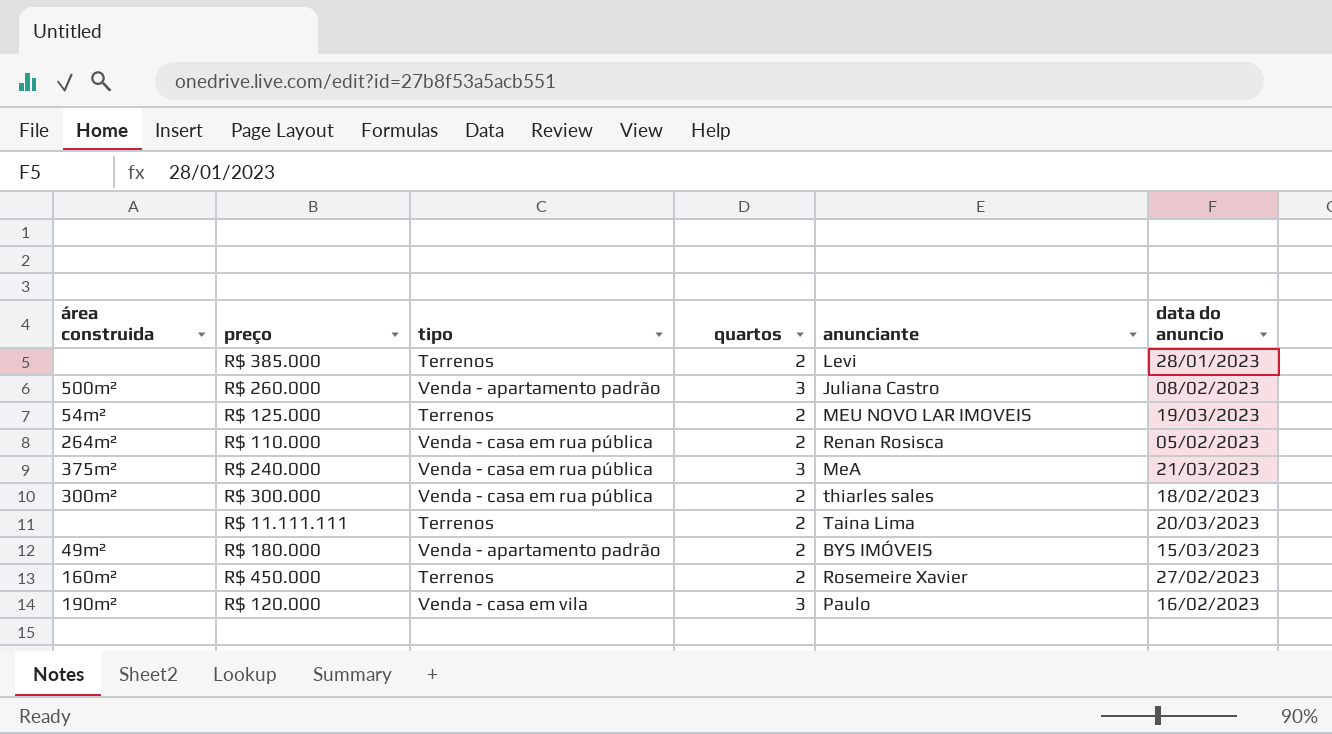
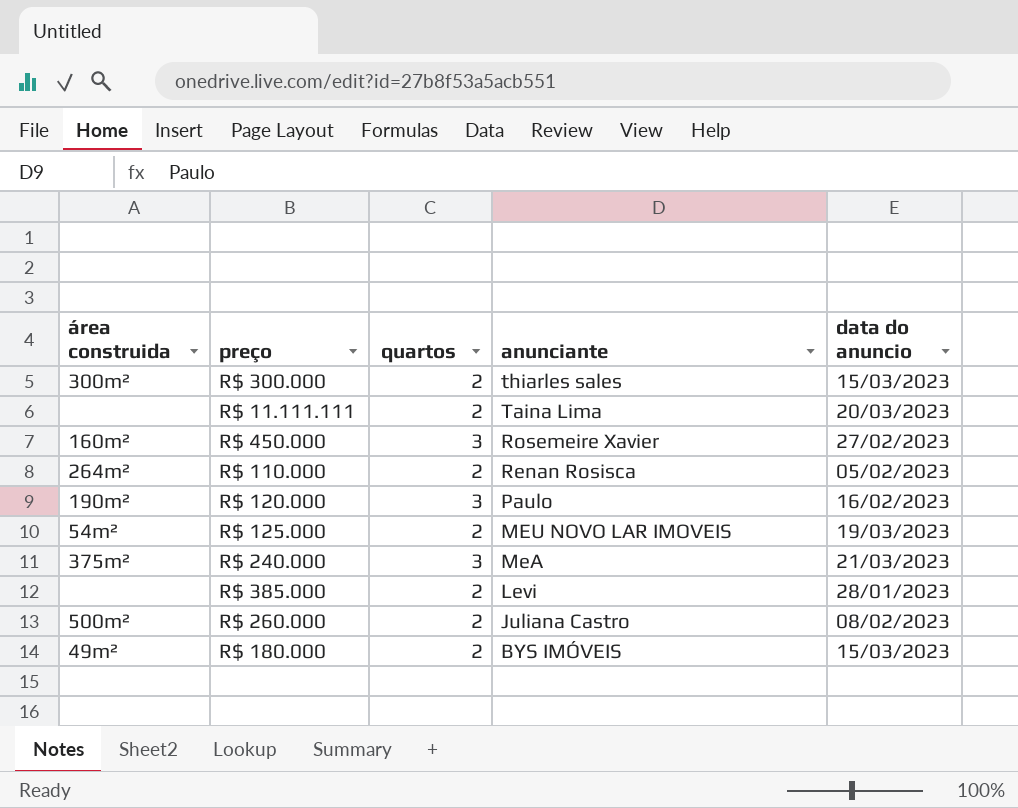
row order: none -> anunciante descending
column tipo | position: 3 -> none
R$ 300.000 | data do anuncio: 18/02/2023 -> 15/03/2023
R$ 450.000 | quartos: 2 -> 3
R$ 260.000 | quartos: 3 -> 2

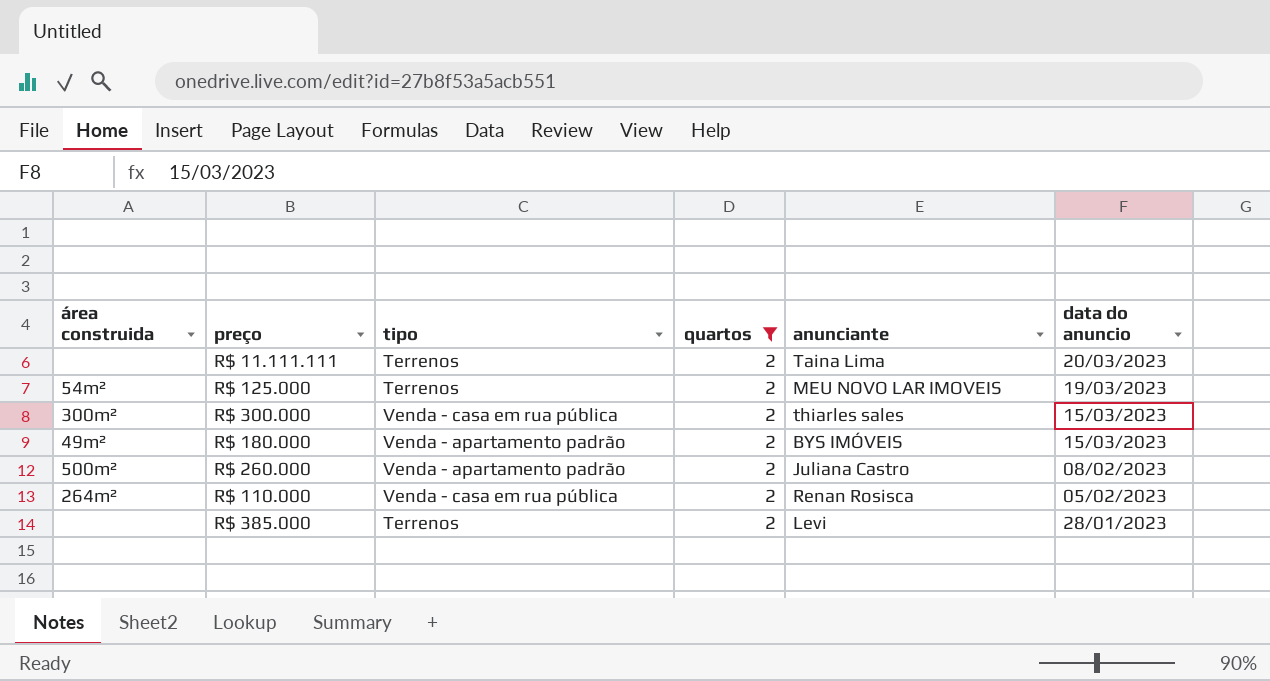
filter: none -> quartos = 2
row order: anunciante descending -> data do anuncio descending
column tipo | position: none -> 3

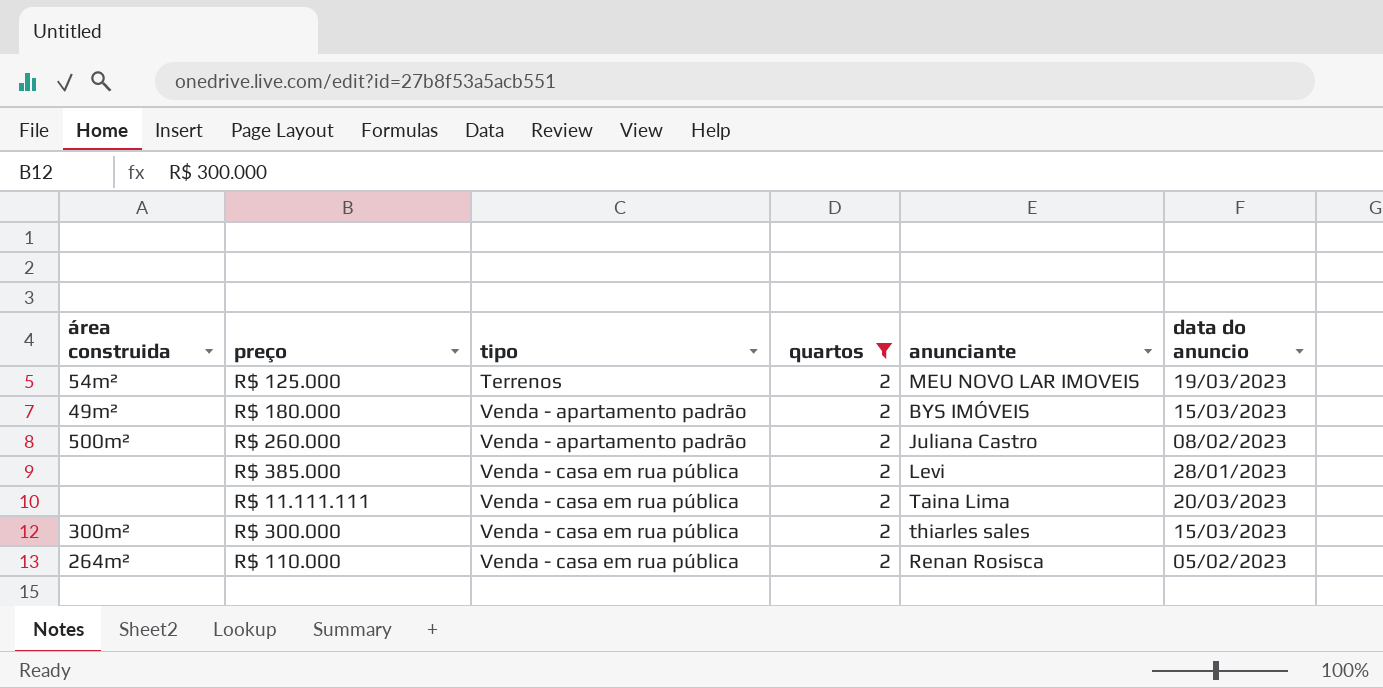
row order: data do anuncio descending -> tipo ascending
R$ 385.000 | tipo: Terrenos -> Venda - casa em rua pública
R$ 11.111.111 | tipo: Terrenos -> Venda - casa em rua pública

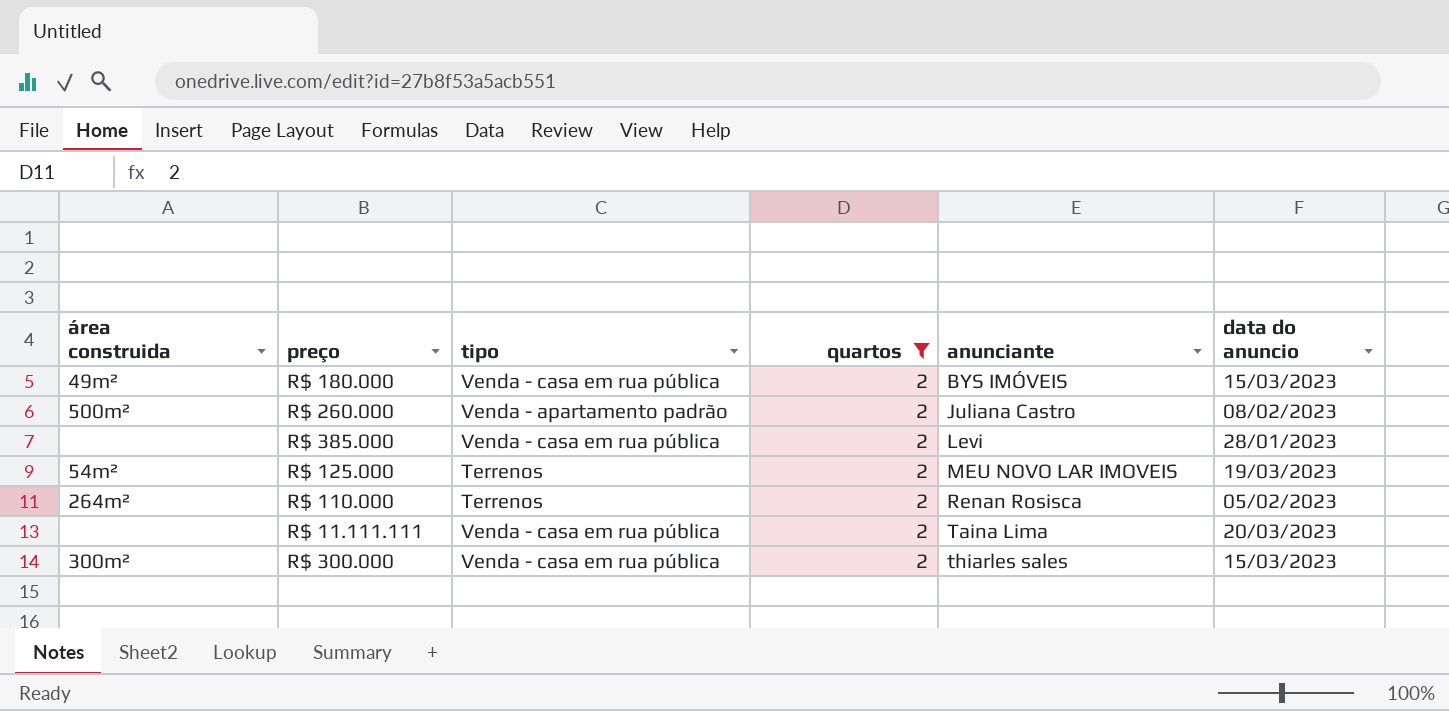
row order: tipo ascending -> anunciante ascending
R$ 180.000 | tipo: Venda - apartamento padrão -> Venda - casa em rua pública
R$ 110.000 | tipo: Venda - casa em rua pública -> Terrenos

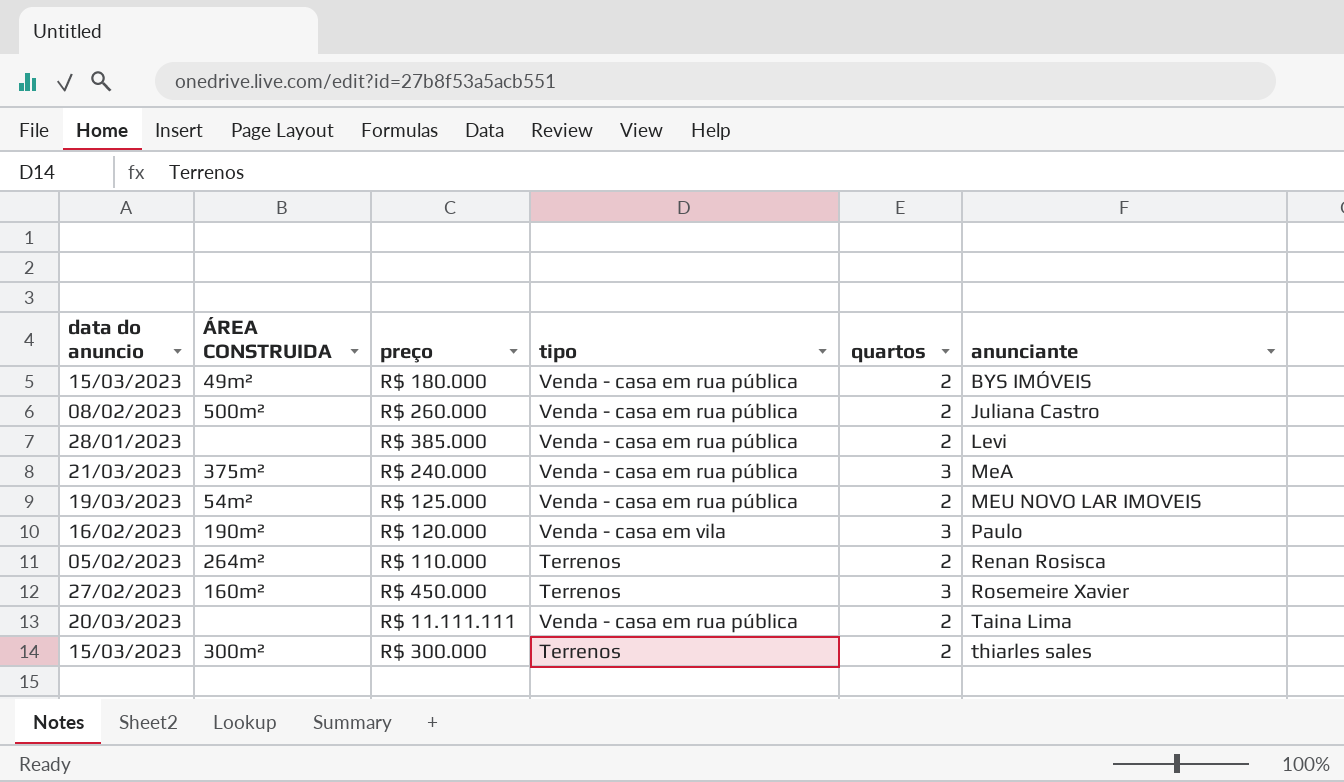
filter: quartos = 2 -> none
column data do anuncio | position: 6 -> 1
column name: área construida -> ÁREA CONSTRUIDA
R$ 260.000 | tipo: Venda - apartamento padrão -> Venda - casa em rua pública
R$ 125.000 | tipo: Terrenos -> Venda - casa em rua pública
R$ 300.000 | tipo: Venda - casa em rua pública -> Terrenos

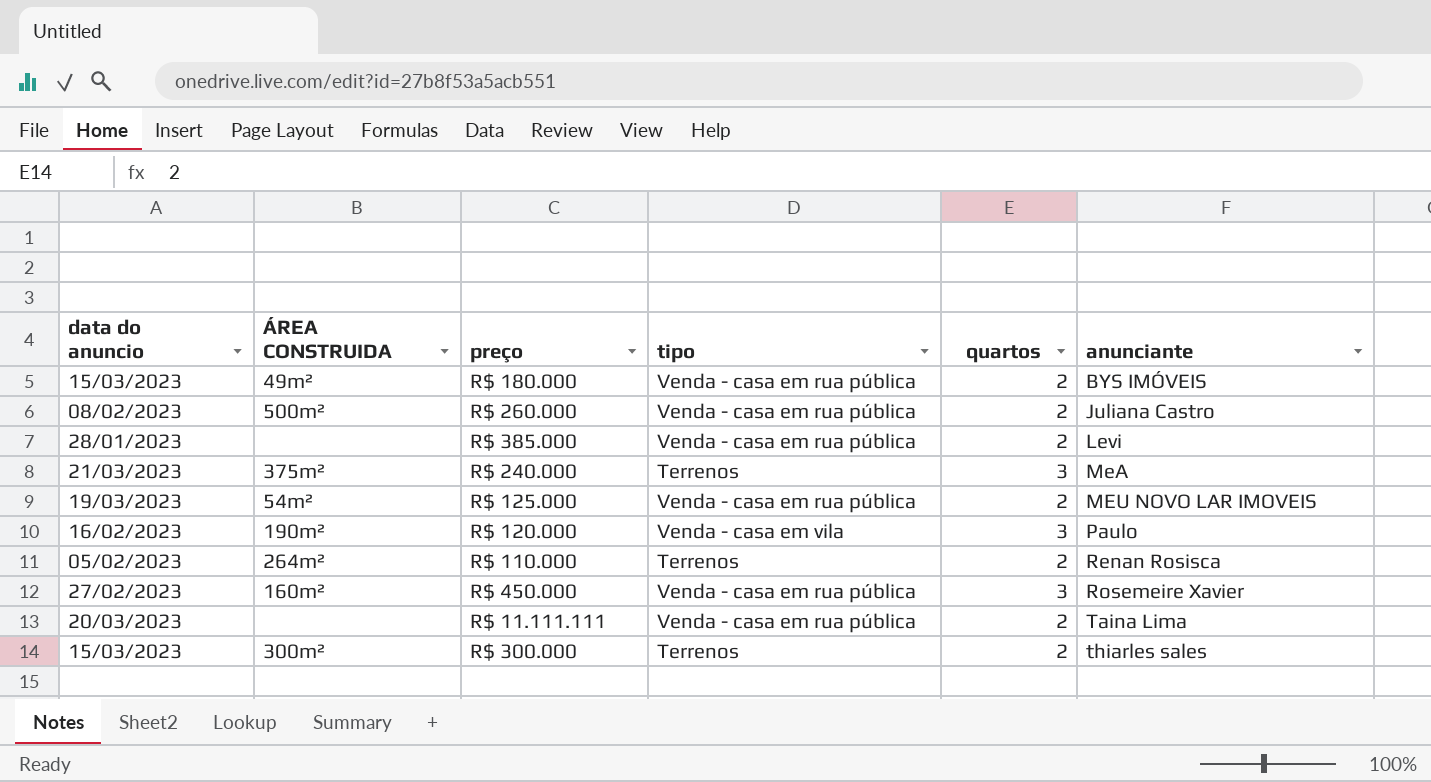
R$ 240.000 | tipo: Venda - casa em rua pública -> Terrenos
R$ 450.000 | tipo: Terrenos -> Venda - casa em rua pública

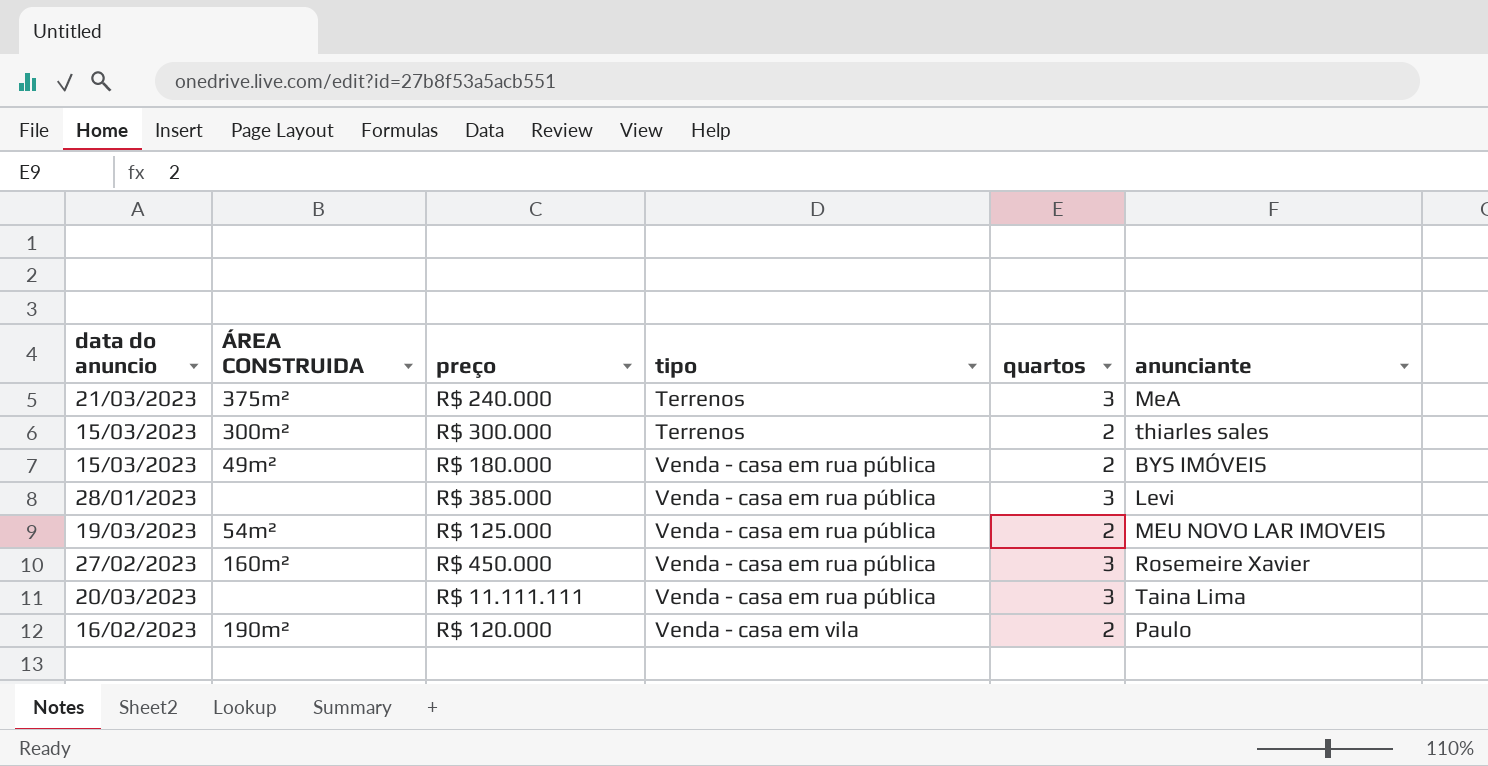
row order: anunciante ascending -> tipo ascending
row R$ 260.000: 08/02/2023 | 500m² | Venda - casa em rua pública | 2 | Juliana Castro -> none
row R$ 110.000: 05/02/2023 | 264m² | Terrenos | 2 | Renan Rosisca -> none
R$ 385.000 | quartos: 2 -> 3
R$ 11.111.111 | quartos: 2 -> 3
R$ 120.000 | quartos: 3 -> 2

